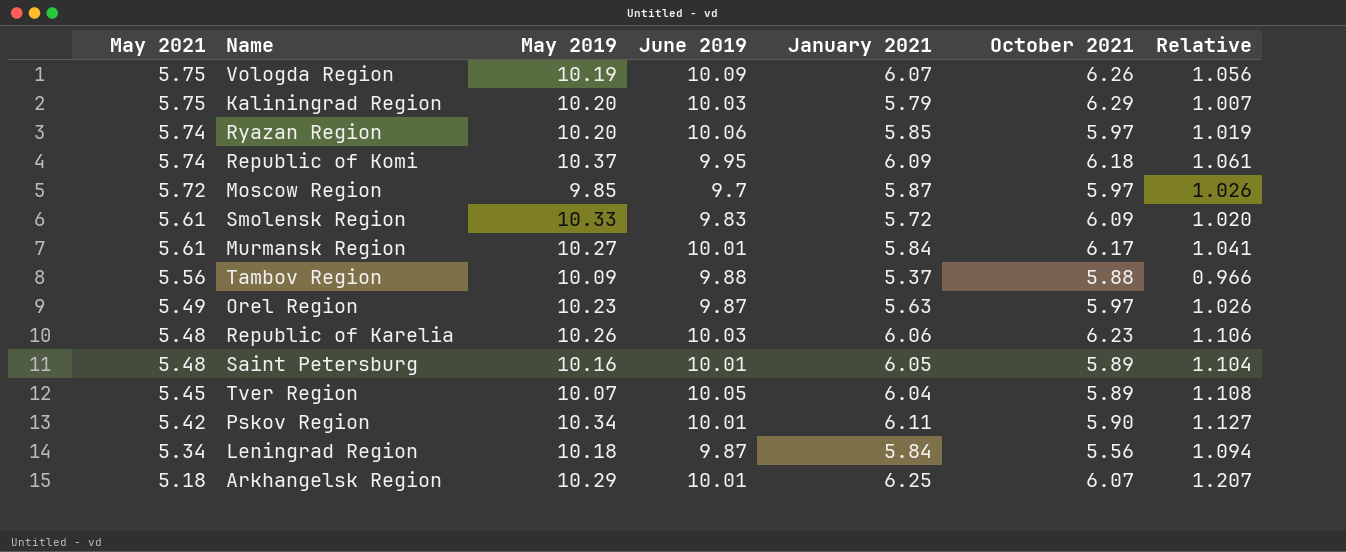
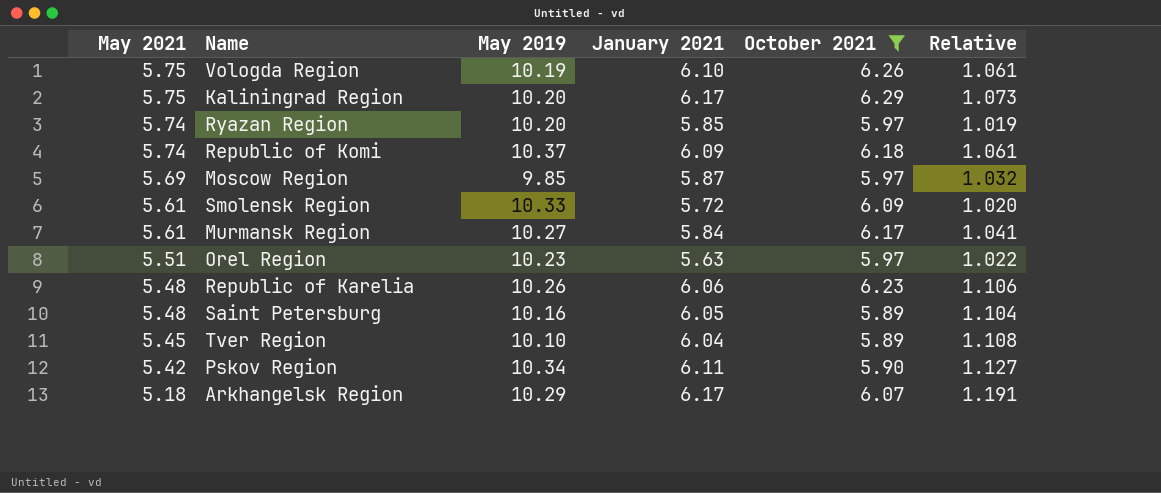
filter: none -> October 2021 >= 5.89
column June 2019 | position: 4 -> none
Vologda Region | January 2021: 6.07 -> 6.10
Vologda Region | Relative: 1.056 -> 1.061
Kaliningrad Region | January 2021: 5.79 -> 6.17
Kaliningrad Region | Relative: 1.007 -> 1.073
Moscow Region | May 2021: 5.72 -> 5.69
Moscow Region | Relative: 1.026 -> 1.032
Orel Region | May 2021: 5.49 -> 5.51
Orel Region | Relative: 1.026 -> 1.022
Tver Region | May 2019: 10.07 -> 10.10
Arkhangelsk Region | January 2021: 6.25 -> 6.17
Arkhangelsk Region | Relative: 1.207 -> 1.191

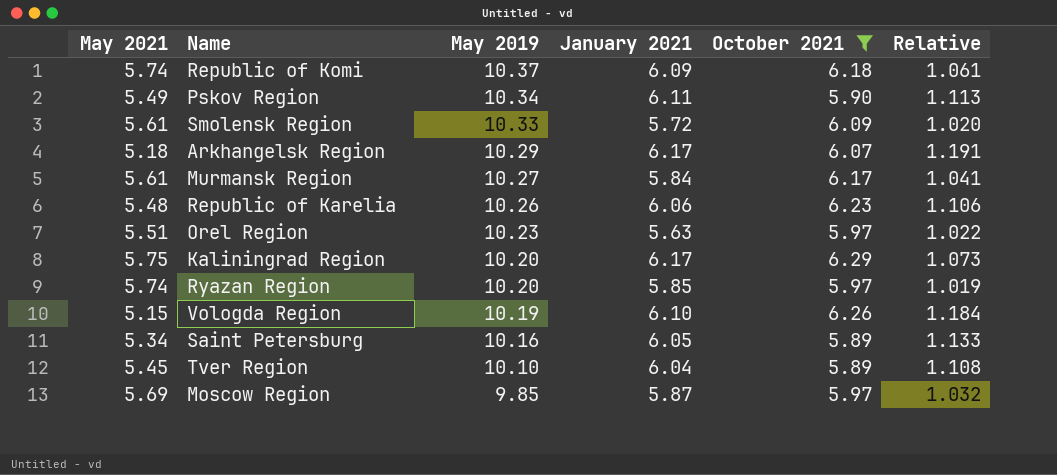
row order: May 2021 descending -> May 2019 descending
Pskov Region | May 2021: 5.42 -> 5.49
Pskov Region | Relative: 1.127 -> 1.113
Vologda Region | May 2021: 5.75 -> 5.15
Vologda Region | Relative: 1.061 -> 1.184
Saint Petersburg | May 2021: 5.48 -> 5.34
Saint Petersburg | Relative: 1.104 -> 1.133

